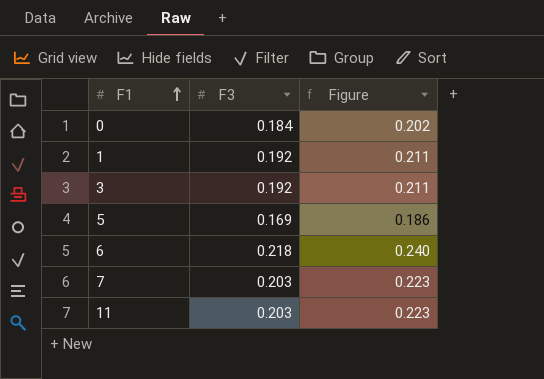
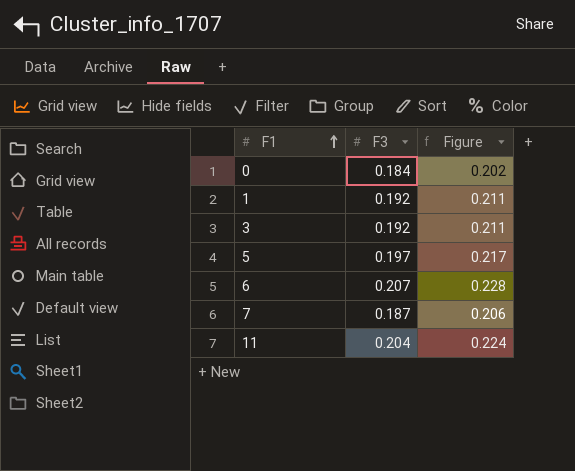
5 | F3: 0.169 -> 0.197
5 | Figure: 0.186 -> 0.217
6 | F3: 0.218 -> 0.207
6 | Figure: 0.240 -> 0.228
7 | F3: 0.203 -> 0.187
7 | Figure: 0.223 -> 0.206
11 | F3: 0.203 -> 0.204
11 | Figure: 0.223 -> 0.224

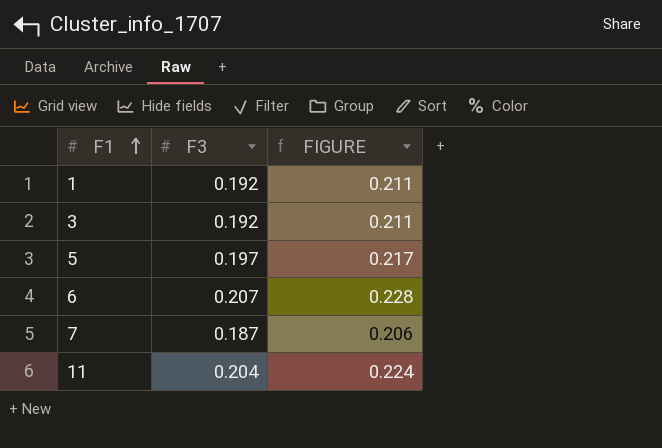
column name: Figure -> FIGURE
row 0: 0.184 | 0.202 -> none

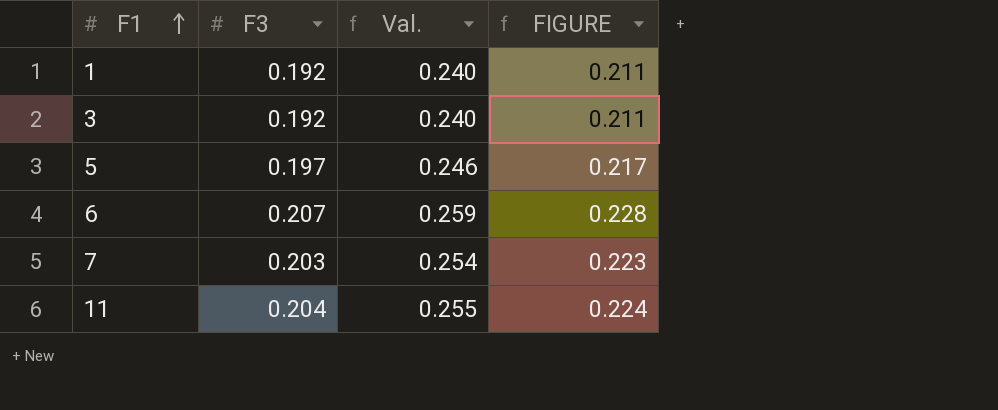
column Val. | formula: none -> [F3] * 1.25
7 | F3: 0.187 -> 0.203
7 | FIGURE: 0.206 -> 0.223

